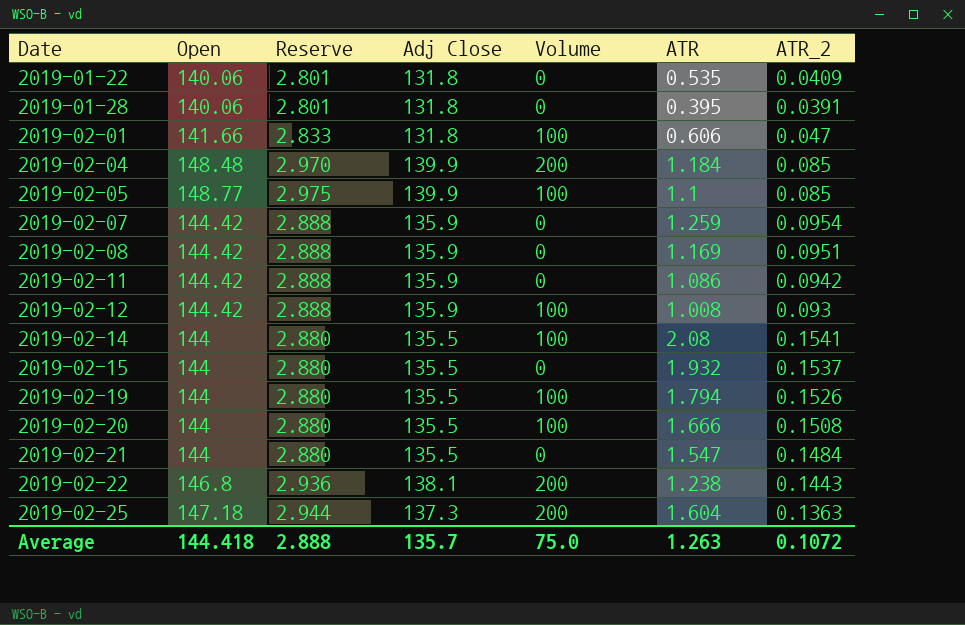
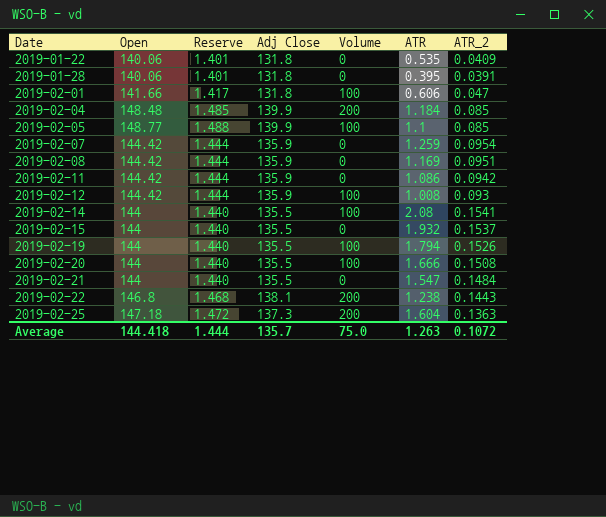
column Reserve | formula: [Open] * 0.02 -> [Open] * 0.01
Average | Reserve: 2.888 -> 1.444

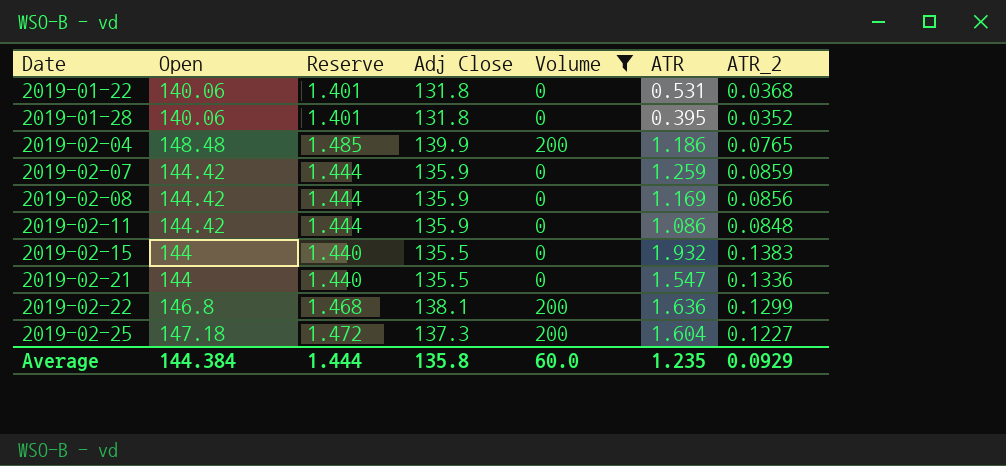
filter: none -> Volume != 100
2019-01-22 | ATR: 0.535 -> 0.531
2019-01-22 | ATR_2: 0.0409 -> 0.0368
2019-01-28 | ATR_2: 0.0391 -> 0.0352
2019-02-04 | ATR: 1.184 -> 1.186
2019-02-04 | ATR_2: 0.085 -> 0.0765
2019-02-07 | ATR_2: 0.0954 -> 0.0859
2019-02-08 | ATR_2: 0.0951 -> 0.0856
2019-02-11 | ATR_2: 0.0942 -> 0.0848
2019-02-15 | ATR_2: 0.1537 -> 0.1383
2019-02-21 | ATR_2: 0.1484 -> 0.1336
2019-02-22 | ATR: 1.238 -> 1.636
2019-02-22 | ATR_2: 0.1443 -> 0.1299
2019-02-25 | ATR_2: 0.1363 -> 0.1227
Average | Open: 144.418 -> 144.384
Average | Adj Close: 135.7 -> 135.8
Average | Volume: 75.0 -> 60.0
Average | ATR: 1.263 -> 1.235
Average | ATR_2: 0.1072 -> 0.0929

